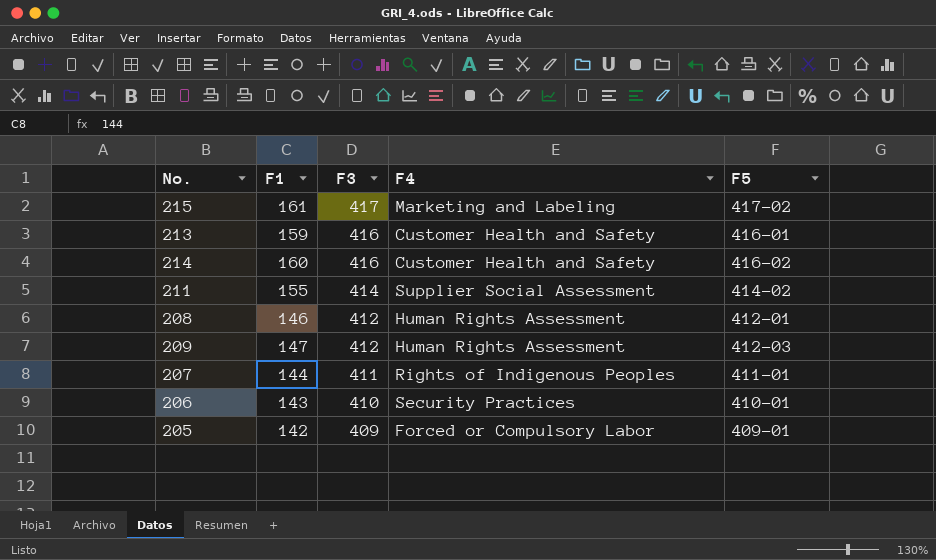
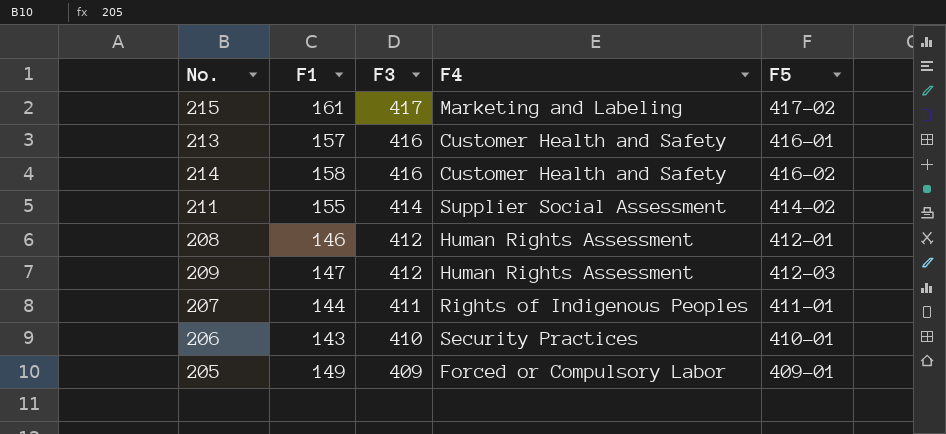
213 | F1: 159 -> 157
214 | F1: 160 -> 158
205 | F1: 142 -> 149

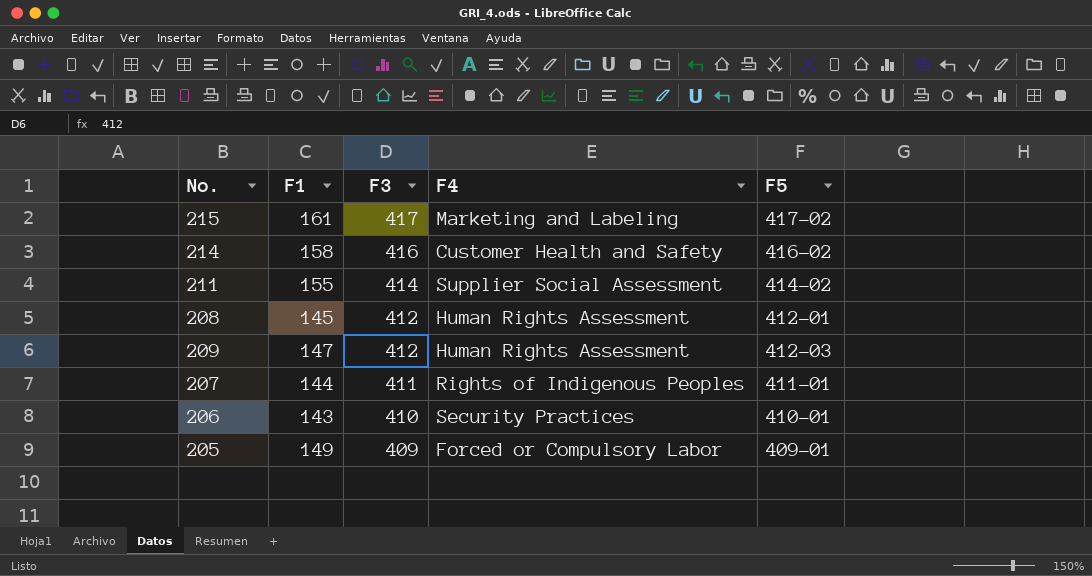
row 213: 157 | 416 | Customer Health and Safety | 416-01 -> none
208 | F1: 146 -> 145

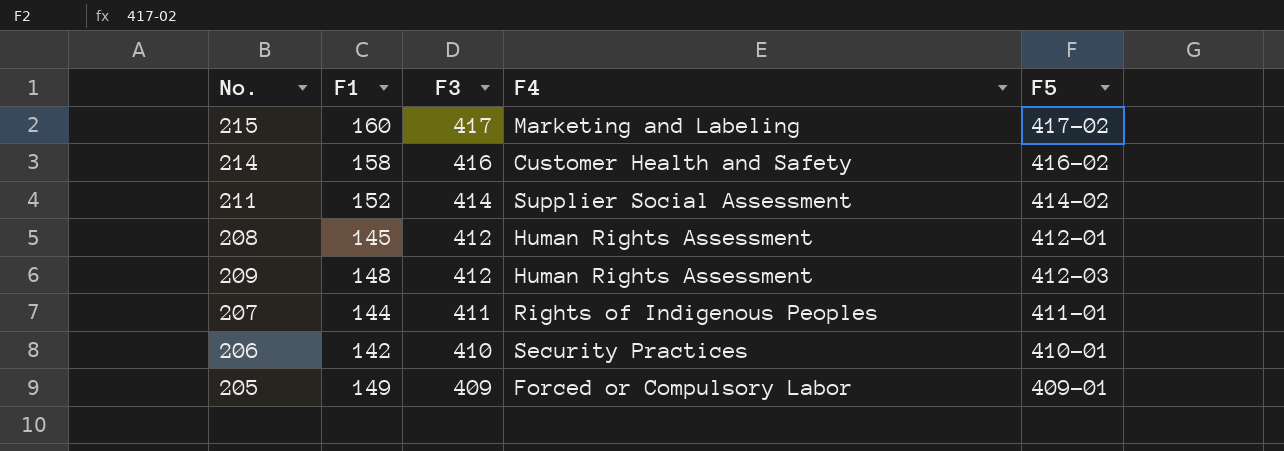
215 | F1: 161 -> 160
211 | F1: 155 -> 152
209 | F1: 147 -> 148
206 | F1: 143 -> 142

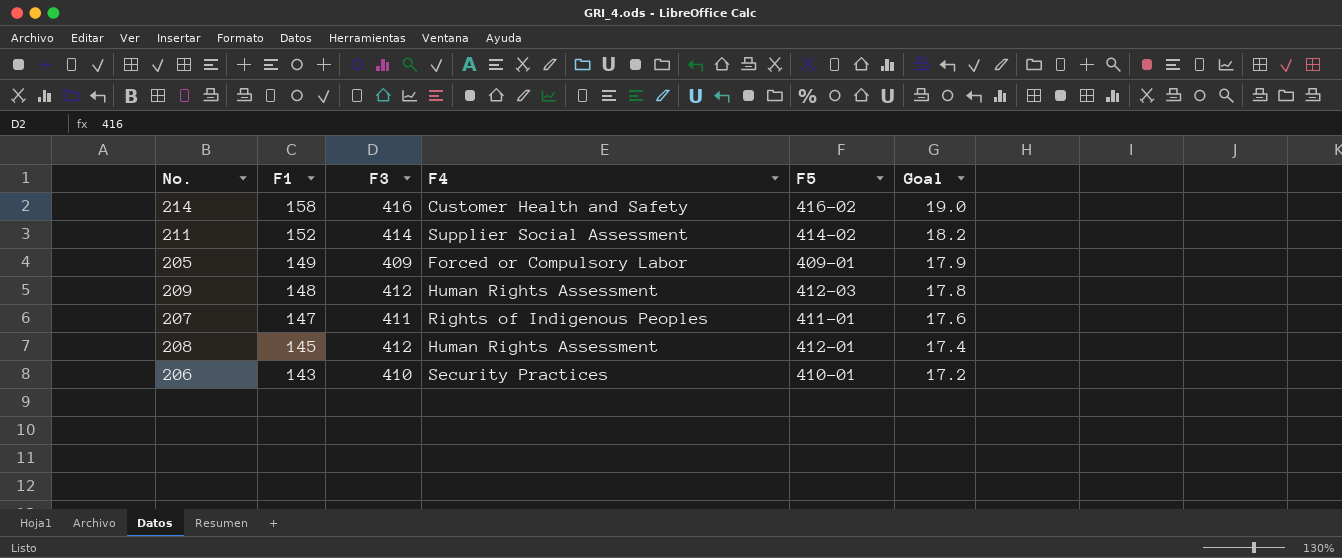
row order: F3 descending -> F1 descending
column Goal | formula: none -> [F1] * 0.12
row 215: 160 | 417 | Marketing and Labeling | 417-02 -> none
207 | F1: 144 -> 147
206 | F1: 142 -> 143

